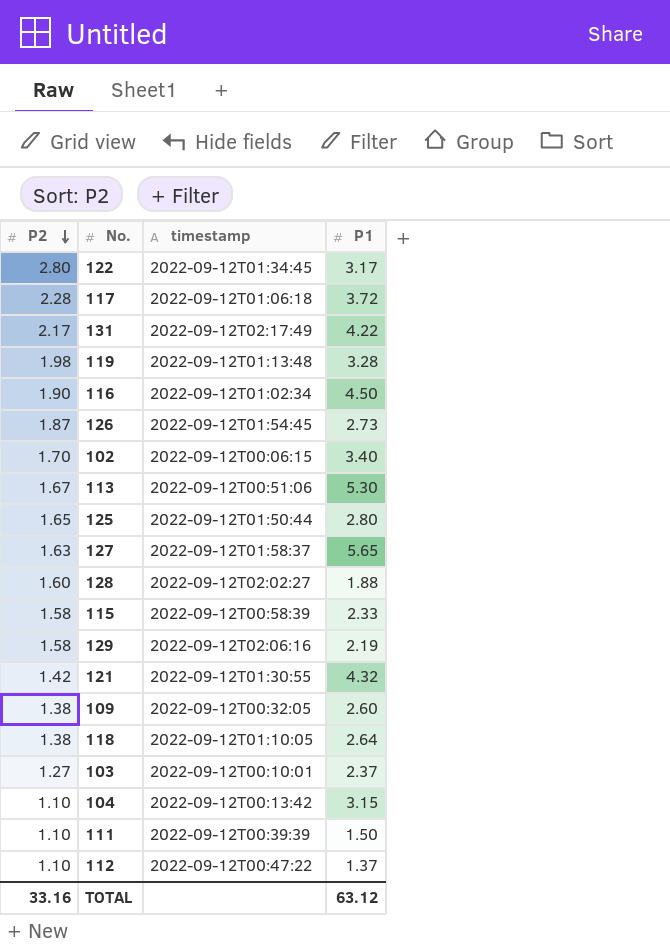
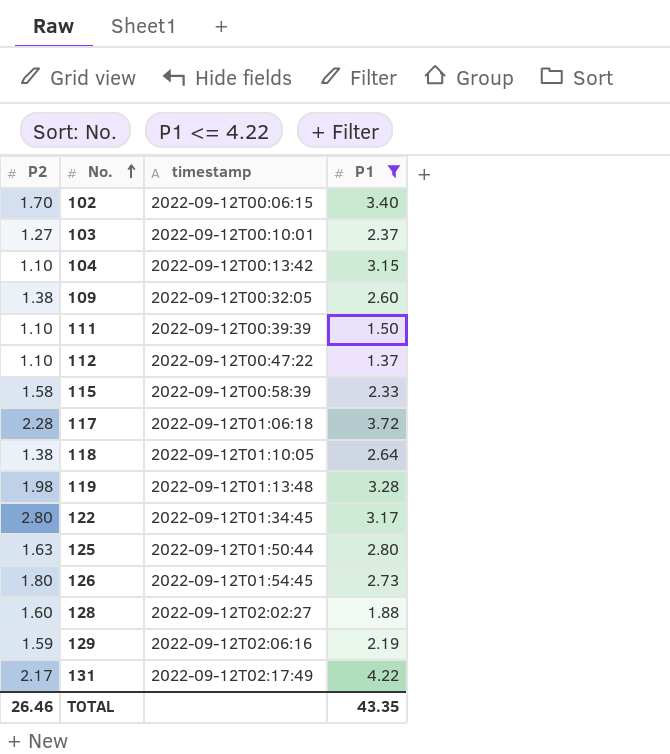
filter: none -> P1 <= 4.22
row order: P2 descending -> No. ascending
125 | P2: 1.65 -> 1.63
126 | P2: 1.87 -> 1.80
129 | P2: 1.58 -> 1.59
TOTAL | P2: 33.16 -> 26.46
TOTAL | P1: 63.12 -> 43.35

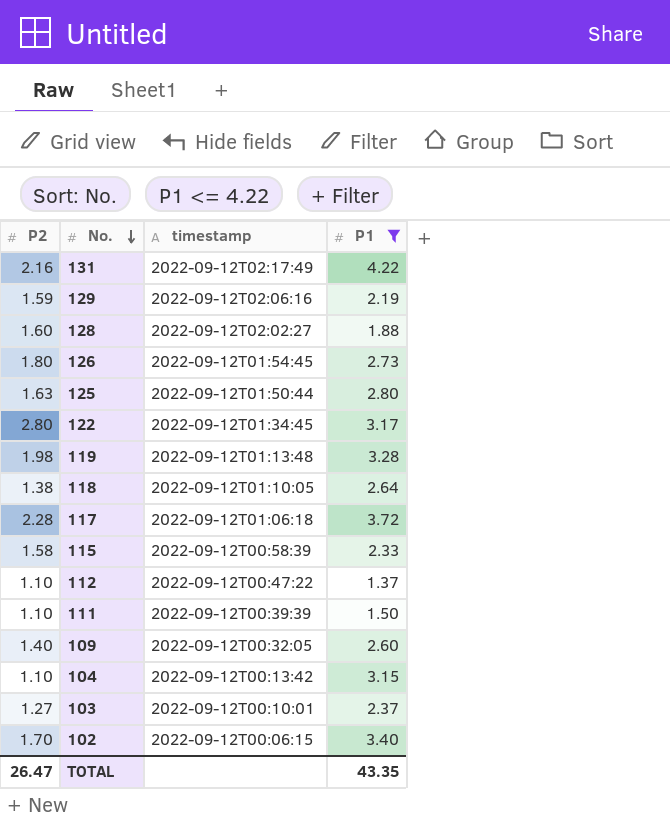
row order: No. ascending -> No. descending
131 | P2: 2.17 -> 2.16
109 | P2: 1.38 -> 1.40
TOTAL | P2: 26.46 -> 26.47

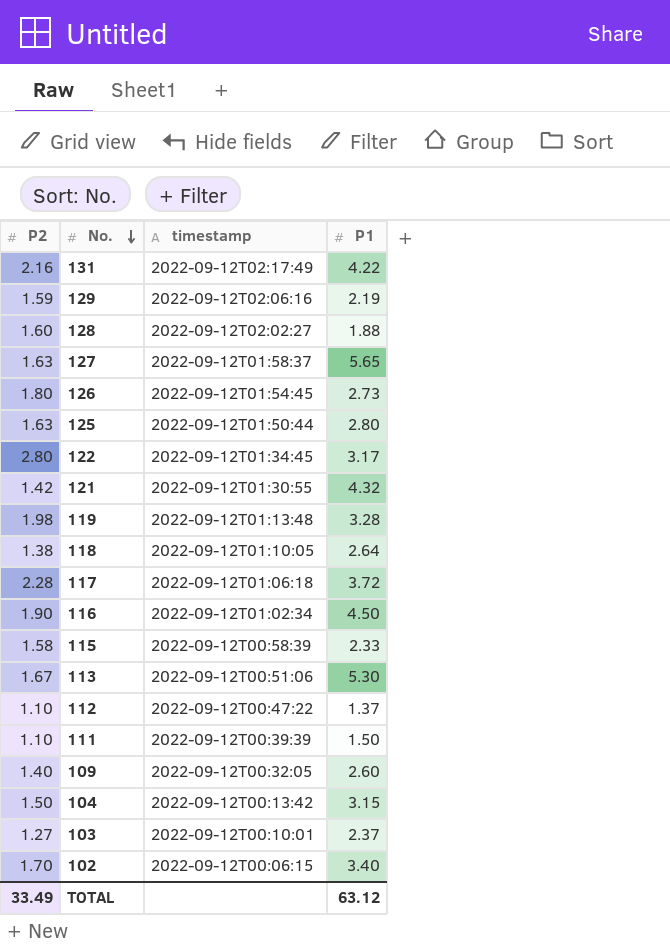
filter: P1 <= 4.22 -> none
104 | P2: 1.10 -> 1.50
TOTAL | P2: 26.47 -> 33.49
TOTAL | P1: 43.35 -> 63.12

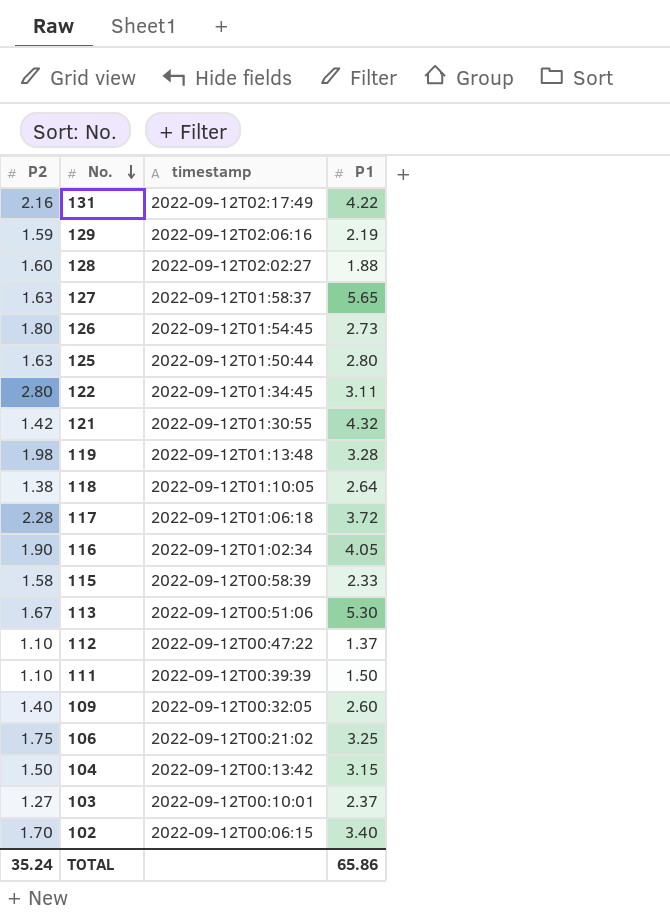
122 | P1: 3.17 -> 3.11
116 | P1: 4.50 -> 4.05
row 106: none -> 1.75 | 2022-09-12T00:21:02 | 3.25
TOTAL | P2: 33.49 -> 35.24
TOTAL | P1: 63.12 -> 65.86

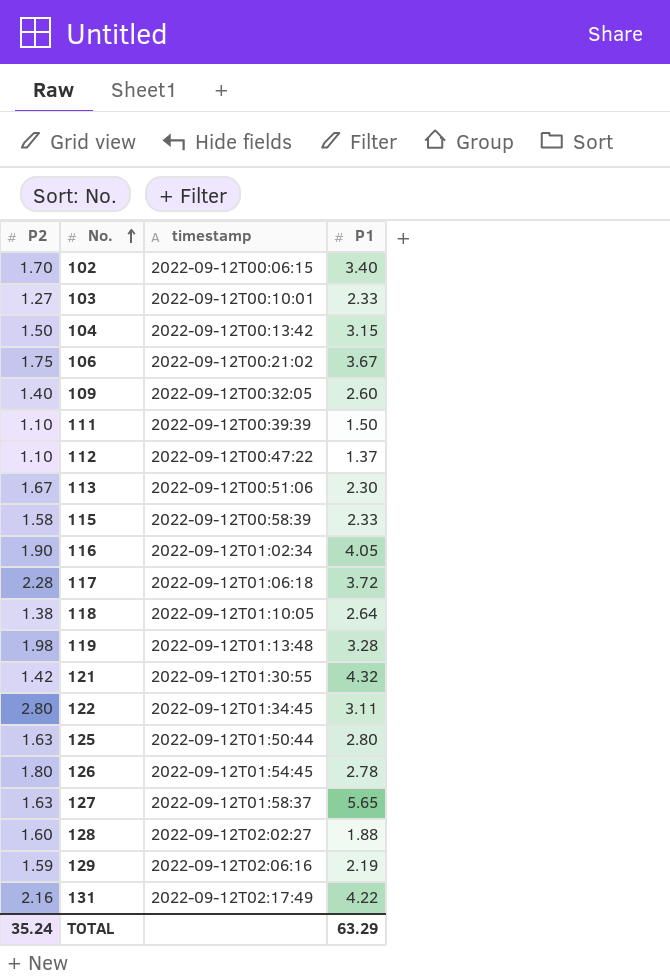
row order: No. descending -> No. ascending
103 | P1: 2.37 -> 2.33
106 | P1: 3.25 -> 3.67
113 | P1: 5.30 -> 2.30
126 | P1: 2.73 -> 2.78
TOTAL | P1: 65.86 -> 63.29

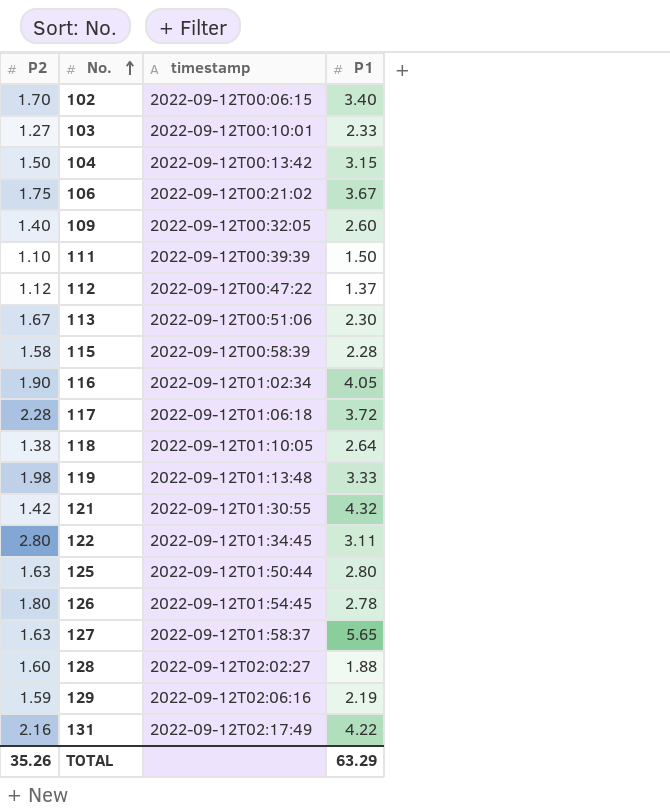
112 | P2: 1.10 -> 1.12
115 | P1: 2.33 -> 2.28
119 | P1: 3.28 -> 3.33
TOTAL | P2: 35.24 -> 35.26

